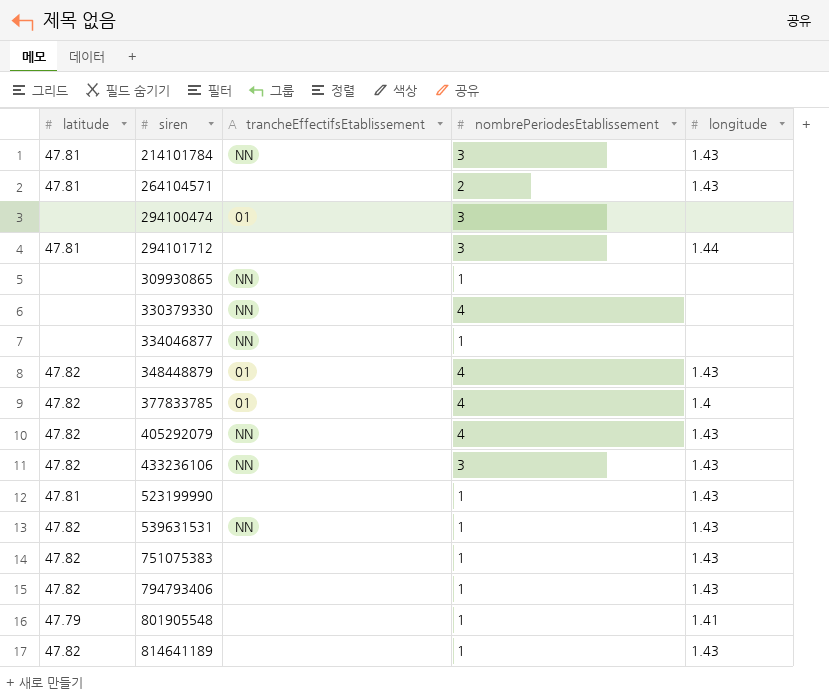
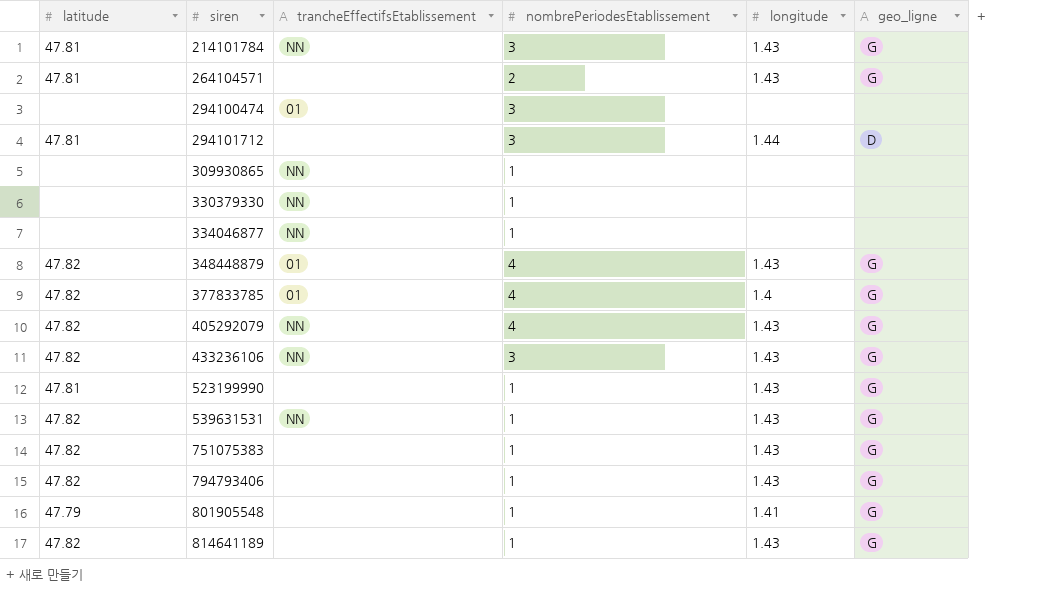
column geo_ligne | position: none -> 6
330379330 | nombrePeriodesEtablissement: 4 -> 1

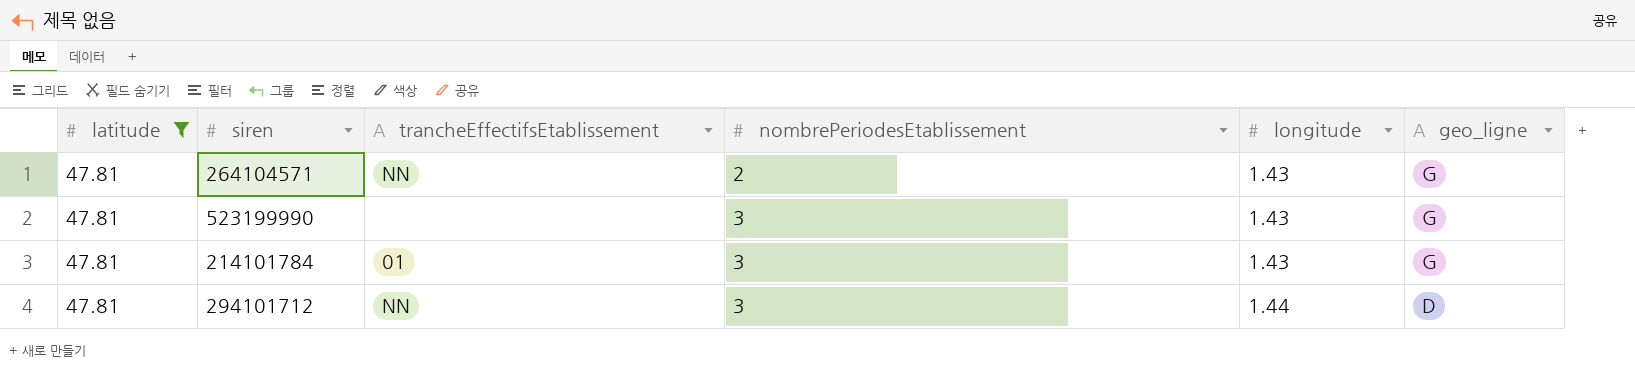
filter: none -> latitude = 47.81
row order: siren ascending -> nombrePeriodesEtablissement ascending
264104571 | trancheEffectifsEtablissement: none -> NN
523199990 | nombrePeriodesEtablissement: 1 -> 3
214101784 | trancheEffectifsEtablissement: NN -> 01
294101712 | trancheEffectifsEtablissement: none -> NN

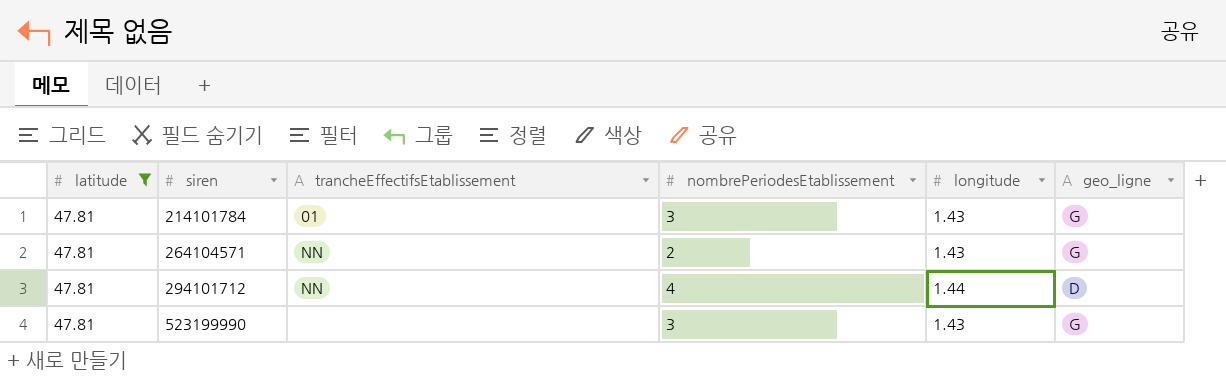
row order: nombrePeriodesEtablissement ascending -> siren ascending
294101712 | nombrePeriodesEtablissement: 3 -> 4

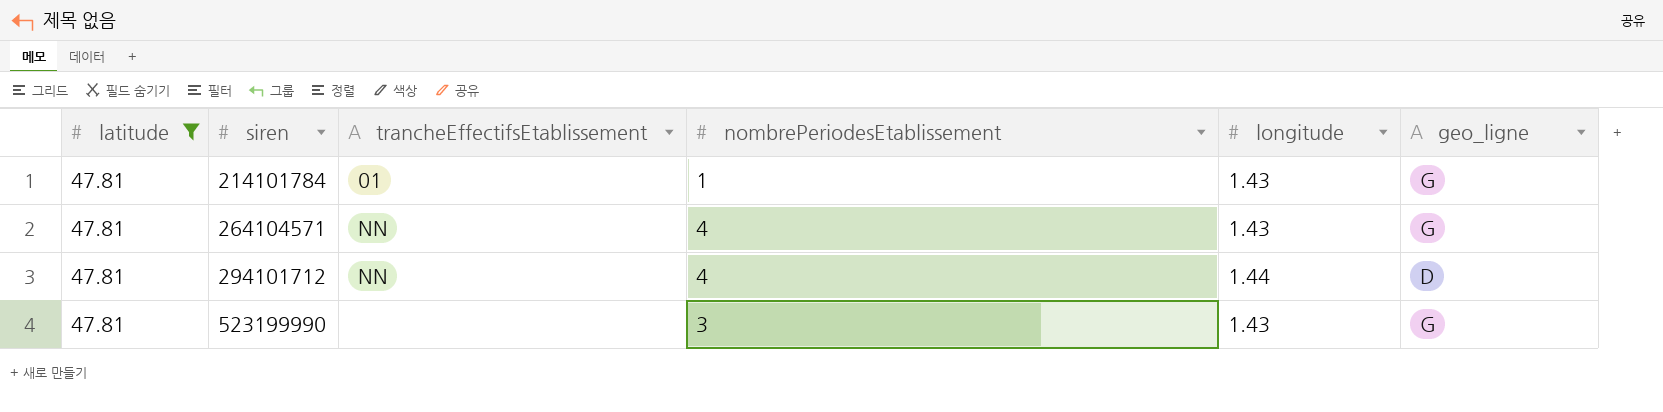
214101784 | nombrePeriodesEtablissement: 3 -> 1
264104571 | nombrePeriodesEtablissement: 2 -> 4

